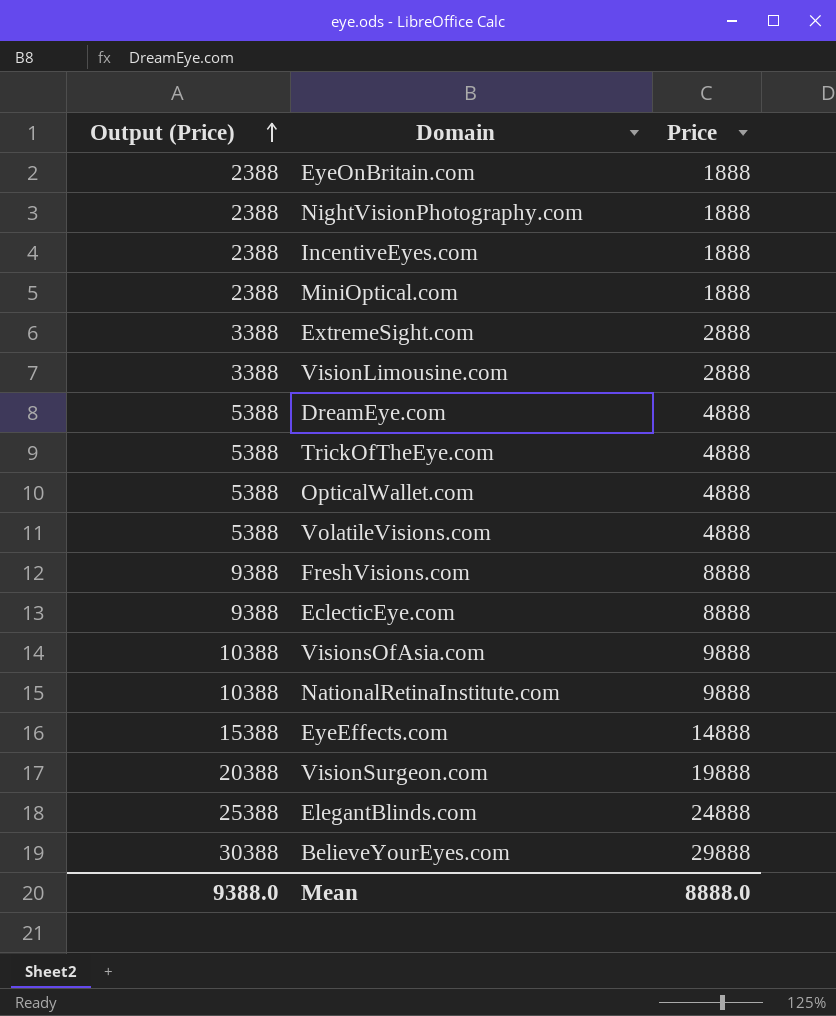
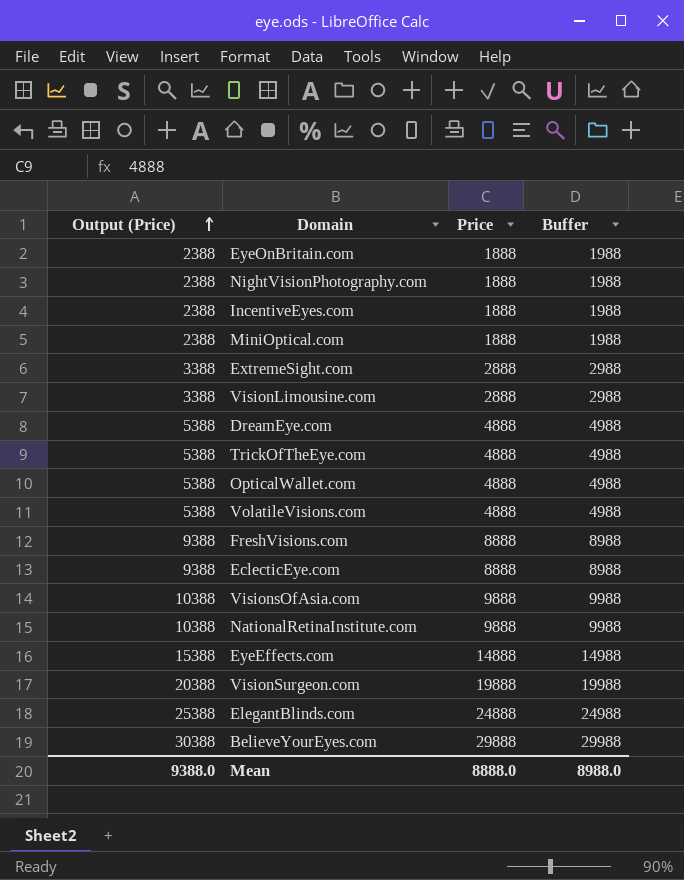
column Buffer | formula: none -> [Price] + 100

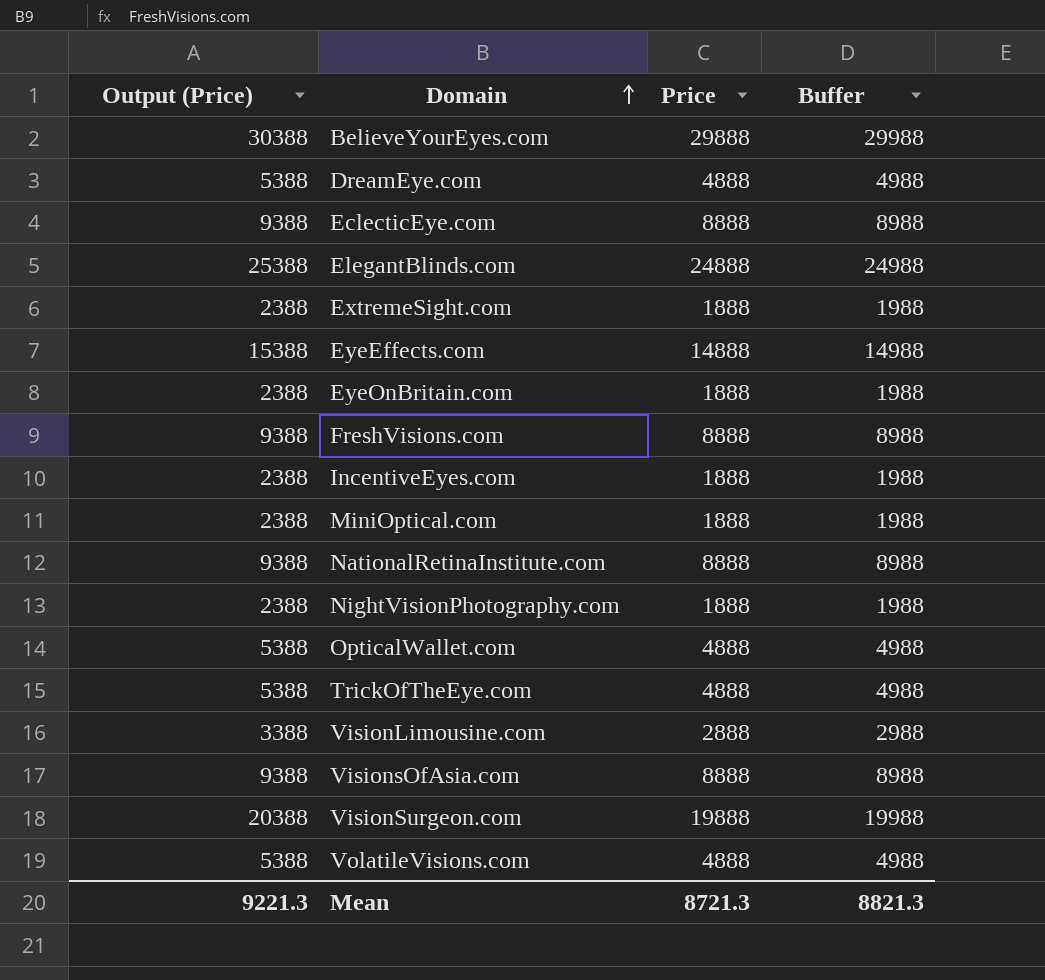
row order: Output (Price) ascending -> Domain ascending
ExtremeSight.com | Output (Price): 3388 -> 2388
ExtremeSight.com | Price: 2888 -> 1888
ExtremeSight.com | Buffer: 2988 -> 1988
NationalRetinaInstitute.com | Output (Price): 10388 -> 9388
NationalRetinaInstitute.com | Price: 9888 -> 8888
NationalRetinaInstitute.com | Buffer: 9988 -> 8988
VisionsOfAsia.com | Output (Price): 10388 -> 9388
VisionsOfAsia.com | Price: 9888 -> 8888
VisionsOfAsia.com | Buffer: 9988 -> 8988
Mean | Output (Price): 9388.0 -> 9221.3
Mean | Price: 8888.0 -> 8721.3
Mean | Buffer: 8988.0 -> 8821.3

